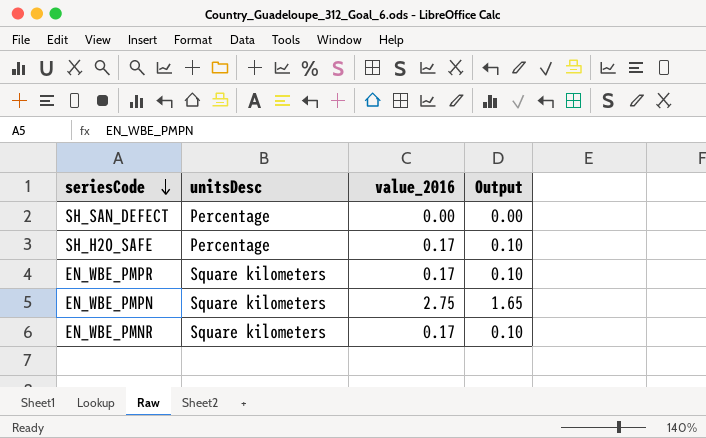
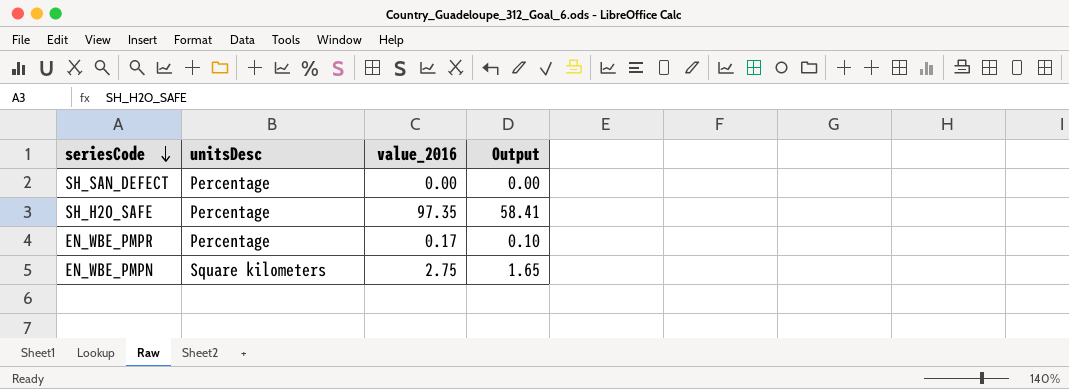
row EN_WBE_PMNR: Square kilometers | 0.17 | 0.10 -> none
SH_H2O_SAFE | value_2016: 0.17 -> 97.35
SH_H2O_SAFE | Output: 0.10 -> 58.41
EN_WBE_PMPR | unitsDesc: Square kilometers -> Percentage

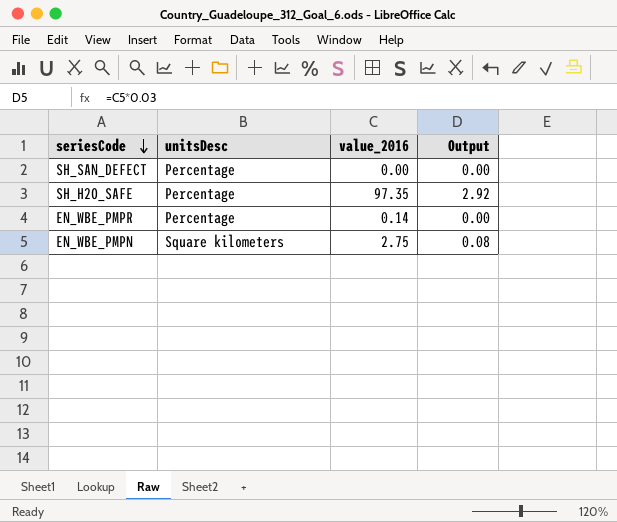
column Output | formula: [value_2016] * 0.6 -> [value_2016] * 0.03
EN_WBE_PMPR | value_2016: 0.17 -> 0.14

